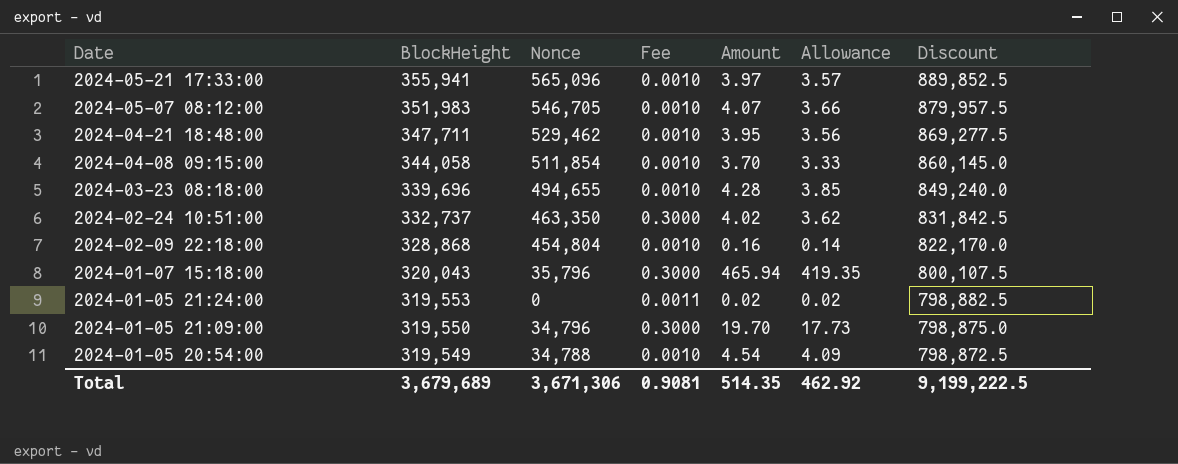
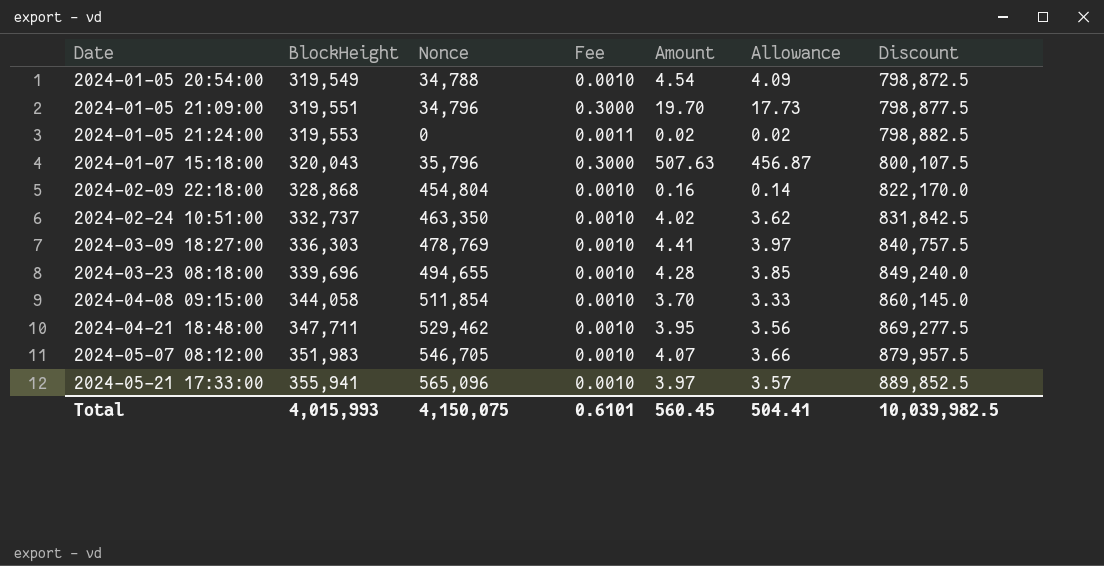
row order: Date descending -> Date ascending
2024-01-05 21:09:00 | BlockHeight: 319,550 -> 319,551
2024-01-05 21:09:00 | Discount: 798,875.0 -> 798,877.5
2024-01-07 15:18:00 | Amount: 465.94 -> 507.63
2024-01-07 15:18:00 | Allowance: 419.35 -> 456.87
2024-02-24 10:51:00 | Fee: 0.3000 -> 0.0010
row 2024-03-09 18:27:00: none -> 336,303 | 478,769 | 0.0010 | 4.41 | 3.97 | 840,757.5
Total | BlockHeight: 3,679,689 -> 4,015,993
Total | Nonce: 3,671,306 -> 4,150,075
Total | Fee: 0.9081 -> 0.6101
Total | Amount: 514.35 -> 560.45
Total | Allowance: 462.92 -> 504.41
Total | Discount: 9,199,222.5 -> 10,039,982.5

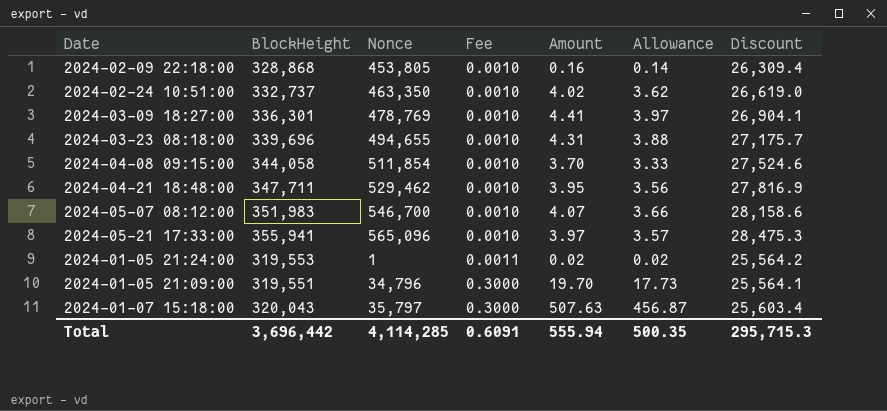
row order: Date ascending -> Fee ascending
column Discount | formula: [BlockHeight] * 2.5 -> [BlockHeight] * 0.08
row 2024-01-05 20:54:00: 319,549 | 34,788 | 0.0010 | 4.54 | 4.09 | 798,872.5 -> none
2024-02-09 22:18:00 | Nonce: 454,804 -> 453,805
2024-03-09 18:27:00 | BlockHeight: 336,303 -> 336,301
2024-03-23 08:18:00 | Amount: 4.28 -> 4.31
2024-03-23 08:18:00 | Allowance: 3.85 -> 3.88
2024-05-07 08:12:00 | Nonce: 546,705 -> 546,700
2024-01-05 21:24:00 | Nonce: 0 -> 1
2024-01-07 15:18:00 | Nonce: 35,796 -> 35,797
Total | BlockHeight: 4,015,993 -> 3,696,442
Total | Nonce: 4,150,075 -> 4,114,285
Total | Fee: 0.6101 -> 0.6091
Total | Amount: 560.45 -> 555.94
Total | Allowance: 504.41 -> 500.35
Total | Discount: 10,039,982.5 -> 295,715.3

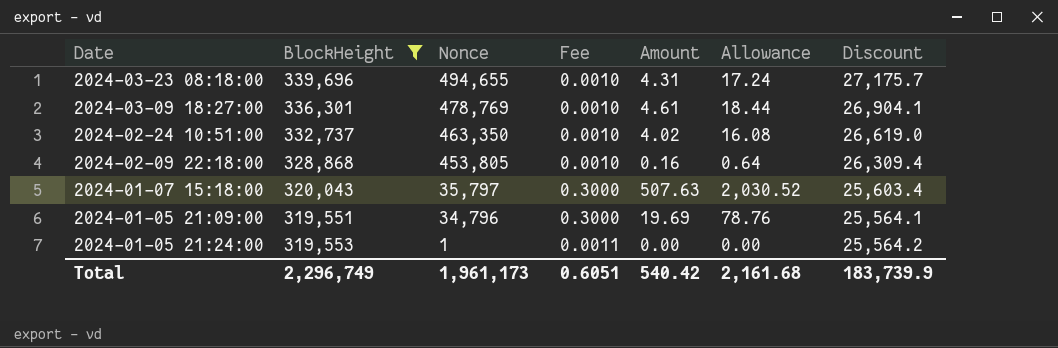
filter: none -> BlockHeight <= 339,696
row order: Fee ascending -> Nonce descending
column Allowance | formula: [Amount] * 0.9 -> [Amount] * 4
2024-03-09 18:27:00 | Amount: 4.41 -> 4.61
2024-01-05 21:09:00 | Amount: 19.70 -> 19.69
2024-01-05 21:24:00 | Amount: 0.02 -> 0.00
Total | BlockHeight: 3,696,442 -> 2,296,749
Total | Nonce: 4,114,285 -> 1,961,173
Total | Fee: 0.6091 -> 0.6051
Total | Amount: 555.94 -> 540.42
Total | Allowance: 500.35 -> 2,161.68
Total | Discount: 295,715.3 -> 183,739.9

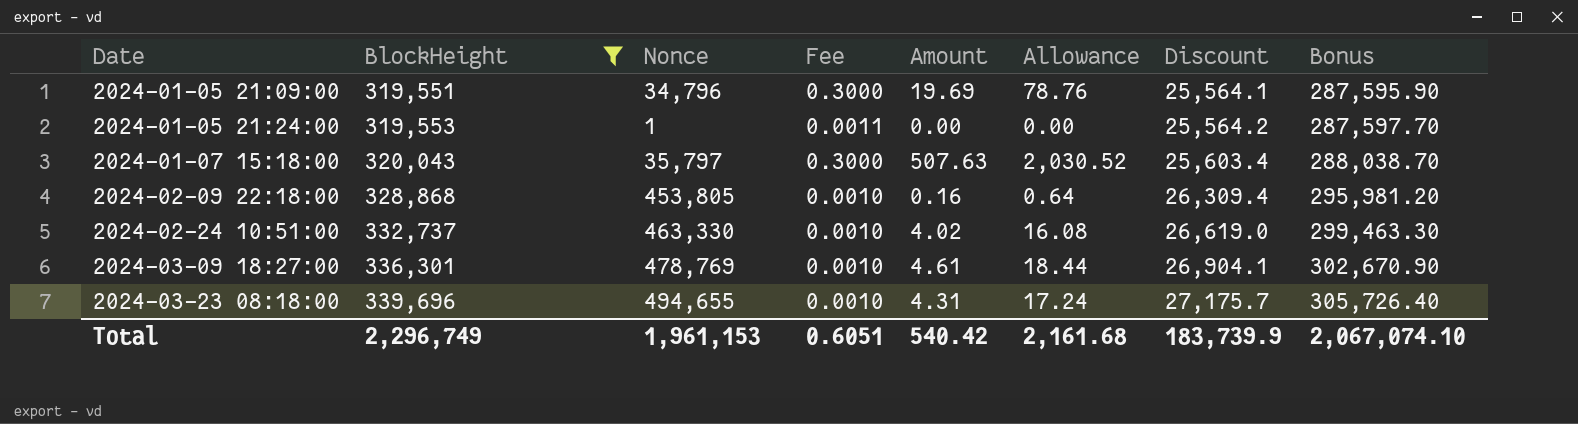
row order: Nonce descending -> Date ascending
column Bonus | formula: none -> [BlockHeight] * 0.9
2024-02-24 10:51:00 | Nonce: 463,350 -> 463,330
Total | Nonce: 1,961,173 -> 1,961,153

